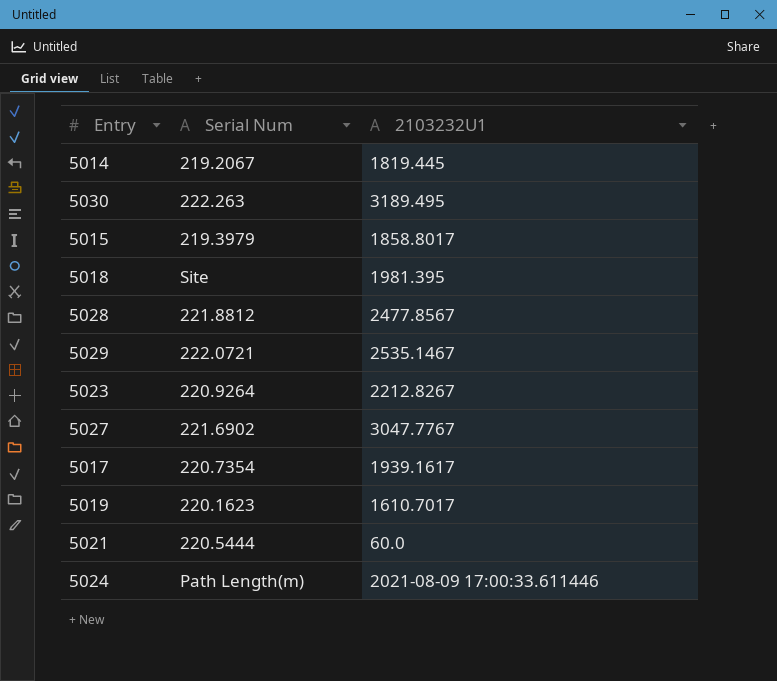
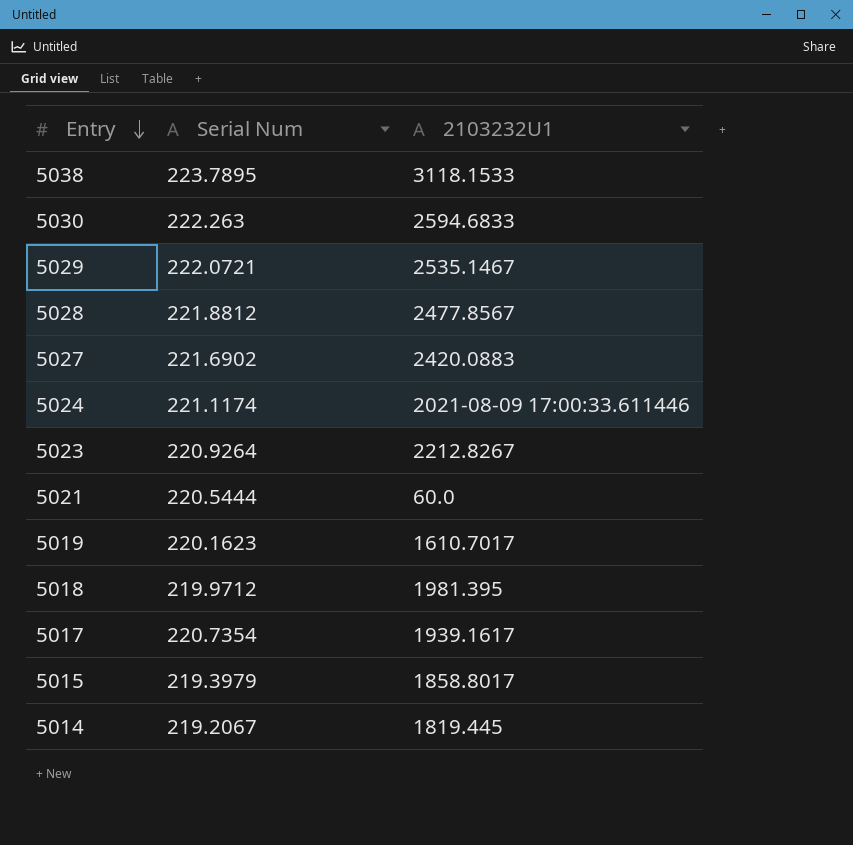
row order: none -> Entry descending
row 5038: none -> 223.7895 | 3118.1533
5030 | 2103232U1: 3189.495 -> 2594.6833
5027 | 2103232U1: 3047.7767 -> 2420.0883
5024 | Serial Num: Path Length(m) -> 221.1174
5018 | Serial Num: Site -> 219.9712

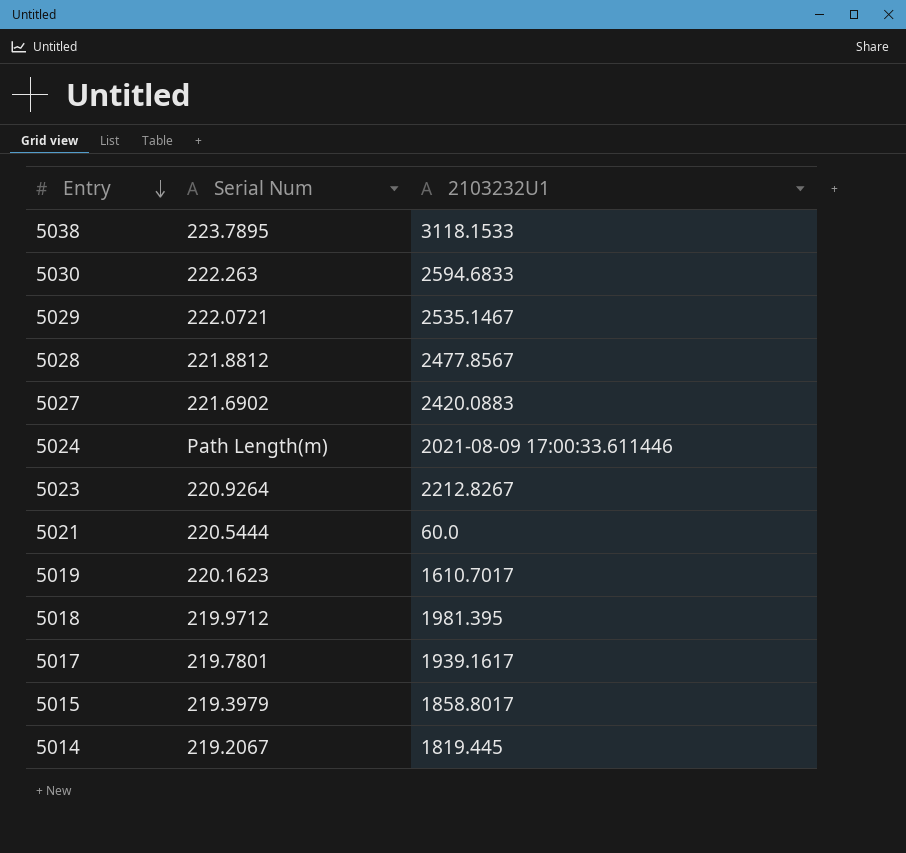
5024 | Serial Num: 221.1174 -> Path Length(m)
5017 | Serial Num: 220.7354 -> 219.7801

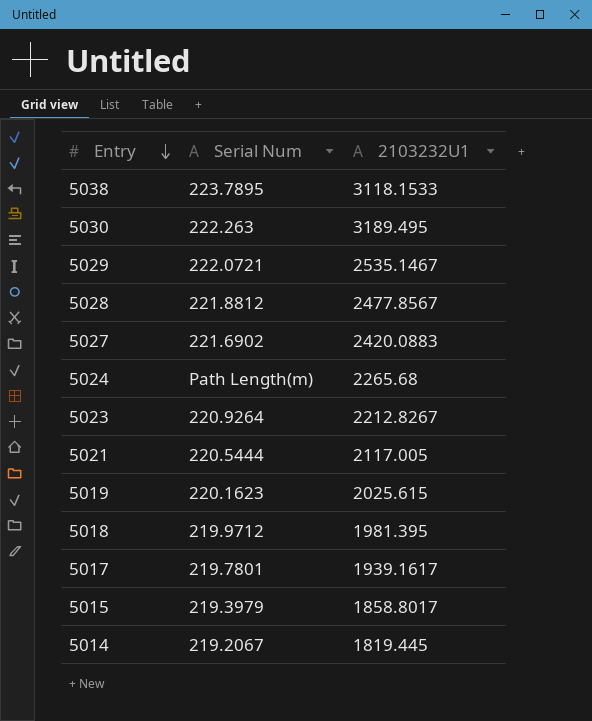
5030 | 2103232U1: 2594.6833 -> 3189.495
5024 | 2103232U1: 2021-08-09 17:00:33.611446 -> 2265.68
5021 | 2103232U1: 60.0 -> 2117.005
5019 | 2103232U1: 1610.7017 -> 2025.615

